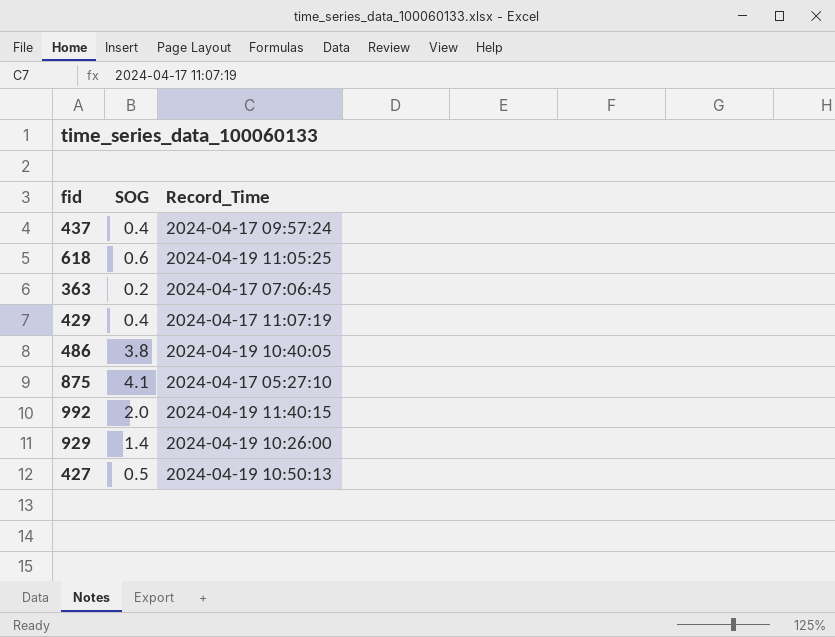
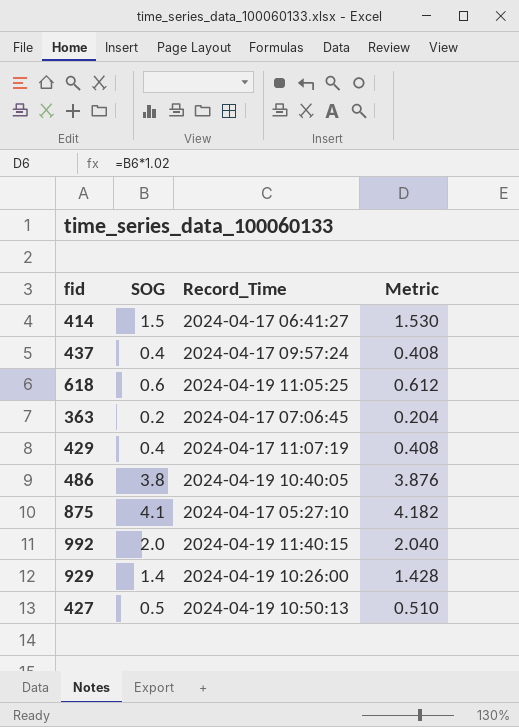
column Metric | formula: none -> [SOG] * 1.02
row 414: none -> 1.5 | 2024-04-17 06:41:27 | 1.530

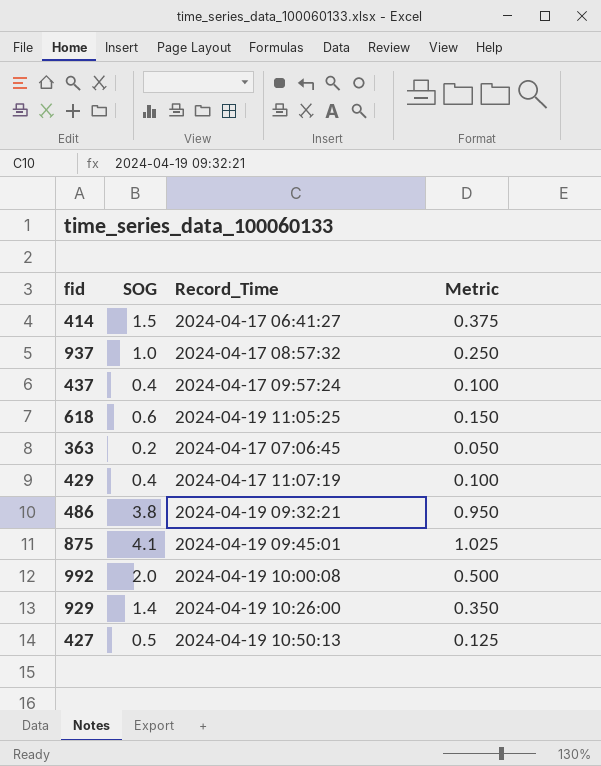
column Metric | formula: [SOG] * 1.02 -> [SOG] * 0.25
row 937: none -> 1.0 | 2024-04-17 08:57:32 | 0.250
486 | Record_Time: 2024-04-19 10:40:05 -> 2024-04-19 09:32:21
875 | Record_Time: 2024-04-17 05:27:10 -> 2024-04-19 09:45:01
992 | Record_Time: 2024-04-19 11:40:15 -> 2024-04-19 10:00:08

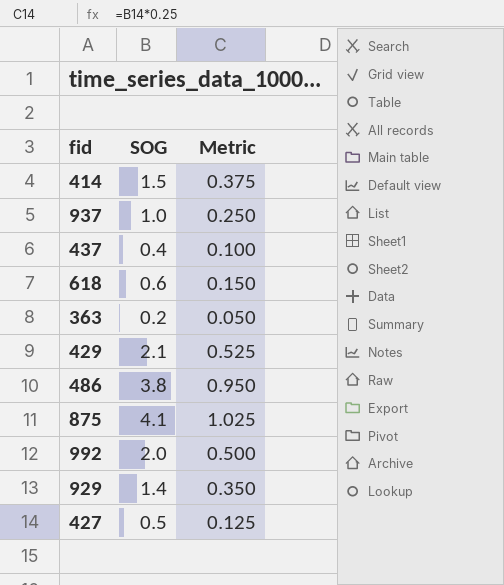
column Record_Time | position: 3 -> none
429 | SOG: 0.4 -> 2.1
429 | Metric: 0.100 -> 0.525

